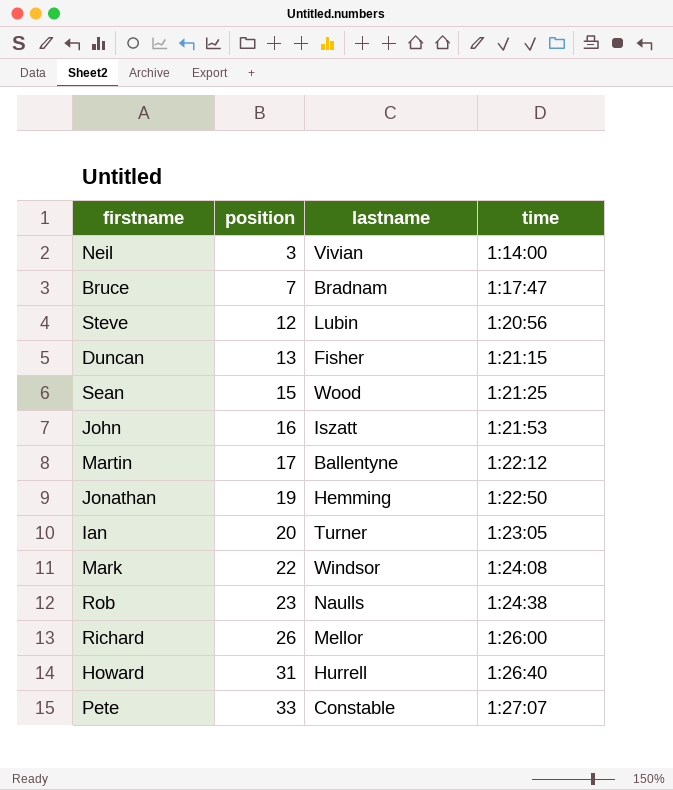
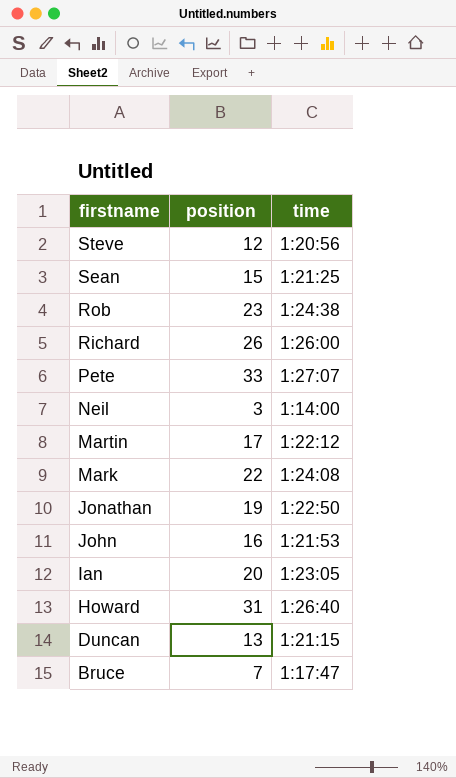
row order: position ascending -> firstname descending
column lastname | position: 3 -> none

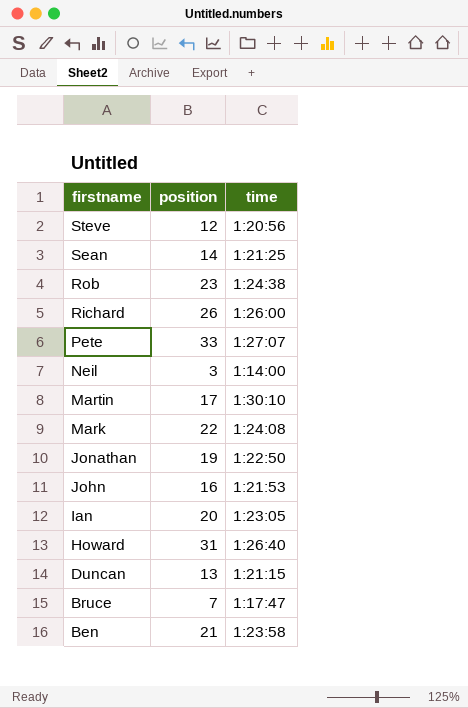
Sean | position: 15 -> 14
Martin | time: 1:22:12 -> 1:30:10
row Ben: none -> 21 | 1:23:58

